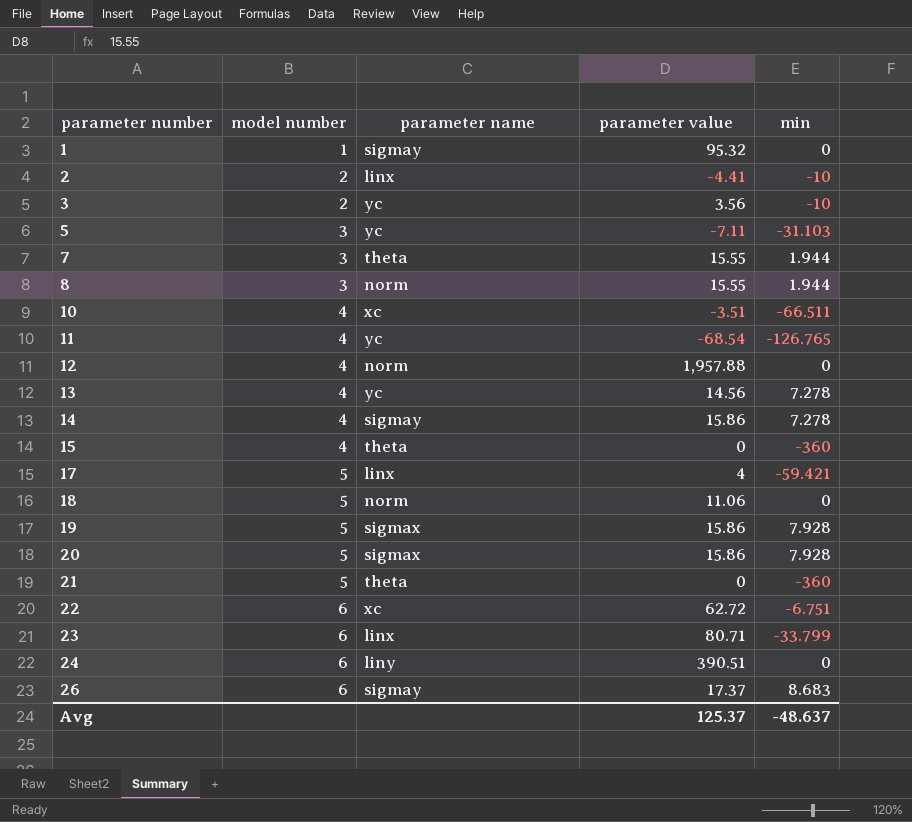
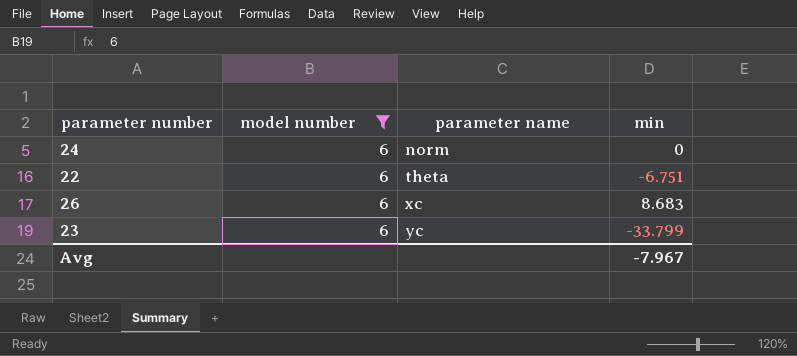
filter: none -> model number = 6
row order: parameter number ascending -> parameter name ascending
column parameter value | position: 4 -> none
24 | parameter name: liny -> norm
22 | parameter name: xc -> theta
26 | parameter name: sigmay -> xc
23 | parameter name: linx -> yc
Avg | min: -48.637 -> -7.967

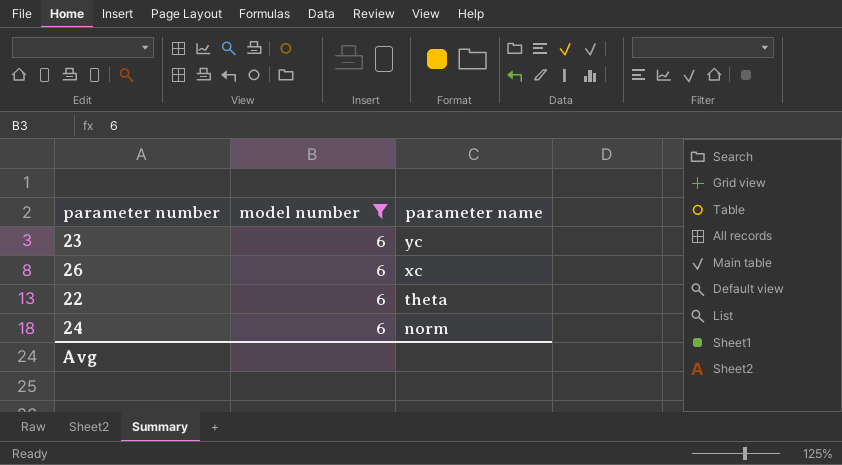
row order: parameter name ascending -> parameter name descending
column min | position: 4 -> none

